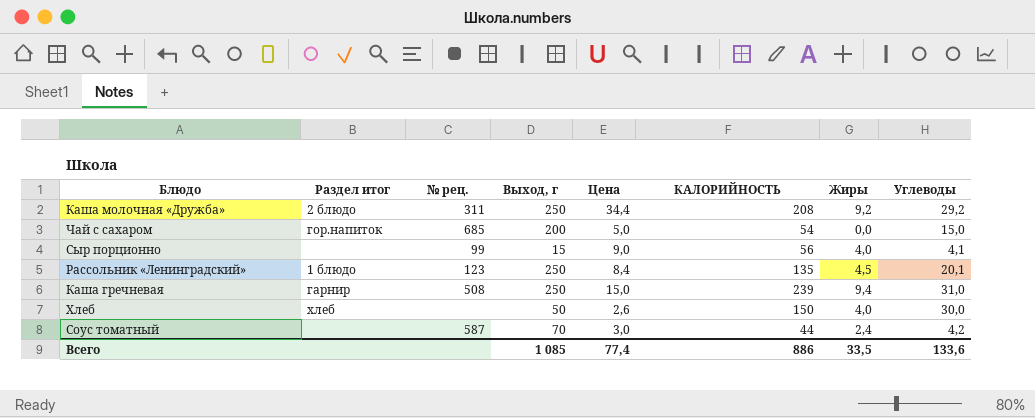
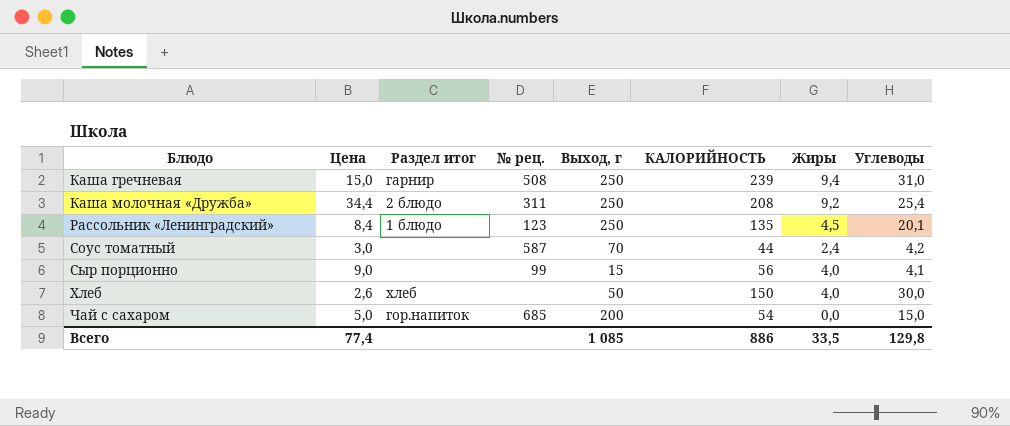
row order: none -> Блюдо ascending
column Цена | position: 5 -> 2
Каша молочная «Дружба» | Углеводы: 29,2 -> 25,4
Всего | Углеводы: 133,6 -> 129,8

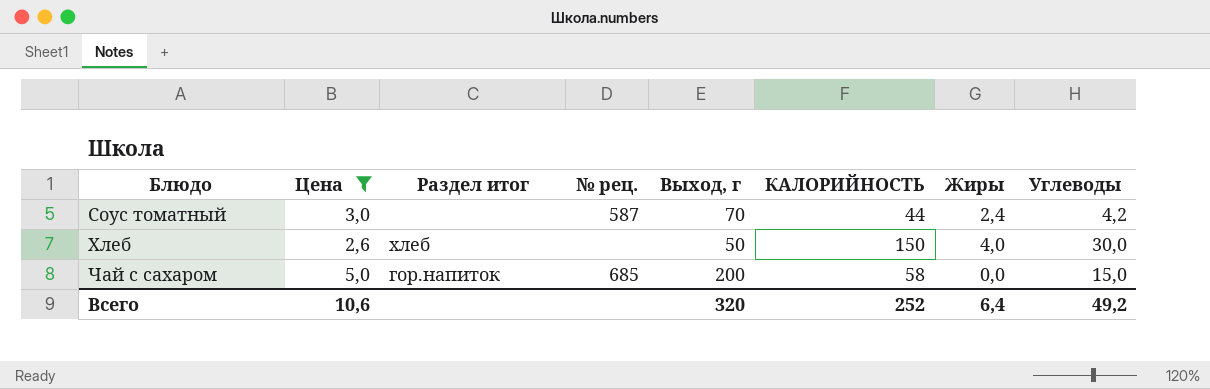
filter: none -> Цена <= 5,0
Чай с сахаром | КАЛОРИЙНОСТЬ: 54 -> 58
Всего | Цена: 77,4 -> 10,6
Всего | Выход, г: 1 085 -> 320
Всего | КАЛОРИЙНОСТЬ: 886 -> 252
Всего | Жиры: 33,5 -> 6,4
Всего | Углеводы: 129,8 -> 49,2

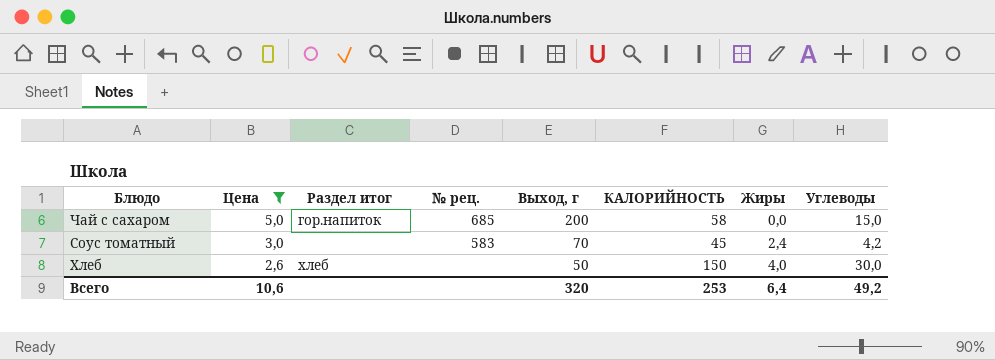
row order: Блюдо ascending -> Цена descending
Соус томатный | № рец.: 587 -> 583
Соус томатный | КАЛОРИЙНОСТЬ: 44 -> 45
Всего | КАЛОРИЙНОСТЬ: 252 -> 253

